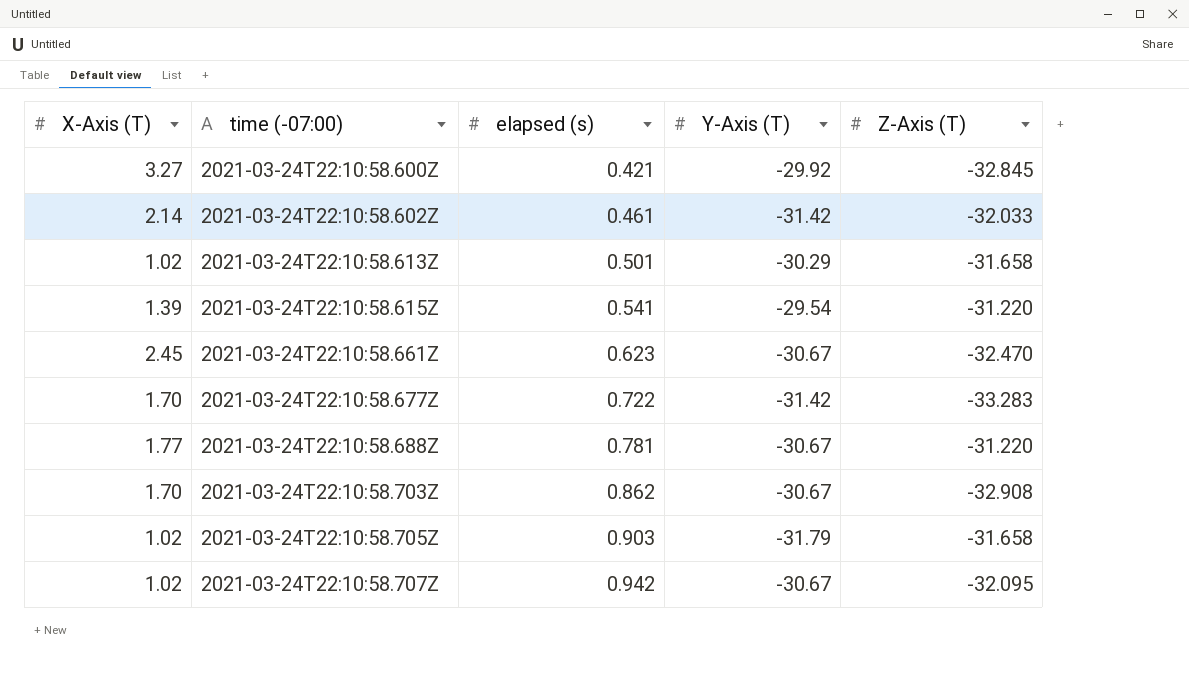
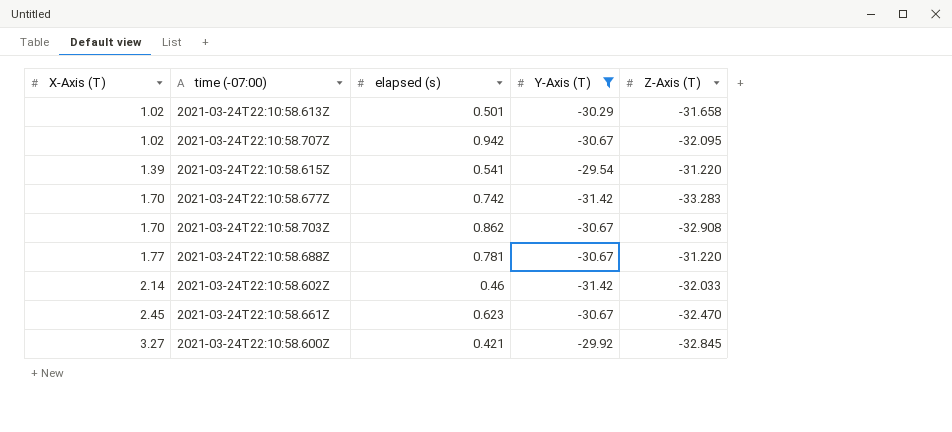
filter: none -> Y-Axis (T) != -31.79
row order: time (-07:00) ascending -> X-Axis (T) ascending
2021-03-24T22:10:58.677Z | elapsed (s): 0.722 -> 0.742
2021-03-24T22:10:58.602Z | elapsed (s): 0.461 -> 0.46

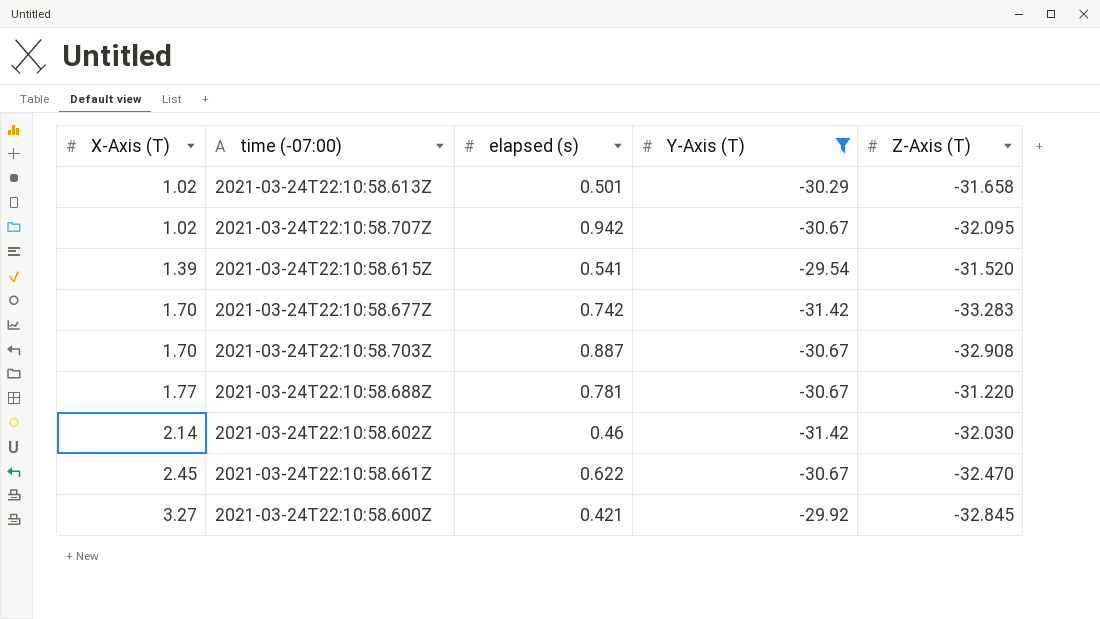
2021-03-24T22:10:58.615Z | Z-Axis (T): -31.220 -> -31.520
2021-03-24T22:10:58.703Z | elapsed (s): 0.862 -> 0.887
2021-03-24T22:10:58.602Z | Z-Axis (T): -32.033 -> -32.030
2021-03-24T22:10:58.661Z | elapsed (s): 0.623 -> 0.622

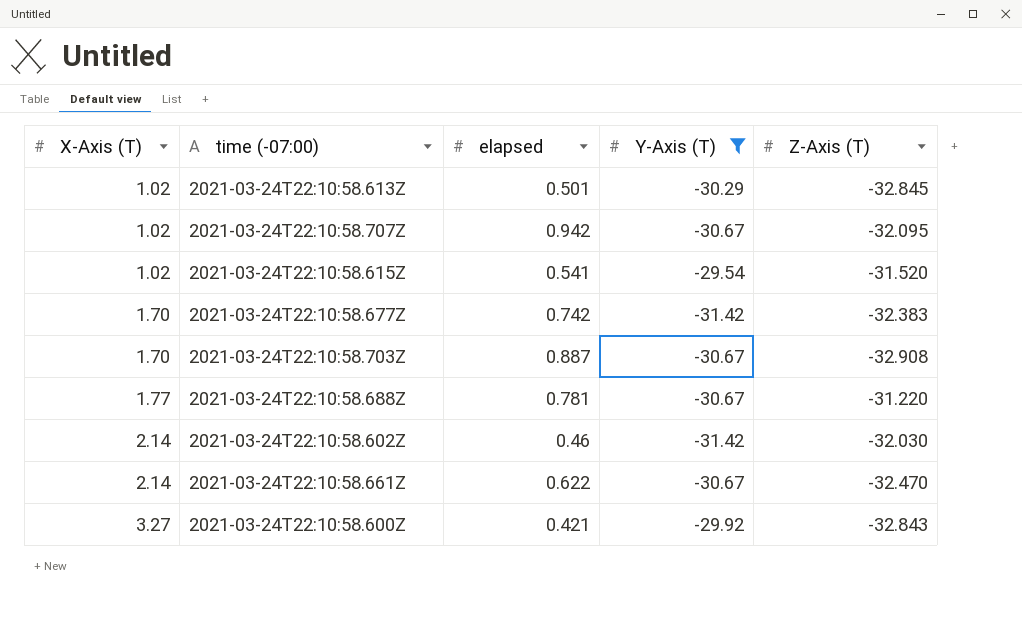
column name: elapsed (s) -> elapsed
2021-03-24T22:10:58.613Z | Z-Axis (T): -31.658 -> -32.845
2021-03-24T22:10:58.615Z | X-Axis (T): 1.39 -> 1.02
2021-03-24T22:10:58.677Z | Z-Axis (T): -33.283 -> -32.383
2021-03-24T22:10:58.661Z | X-Axis (T): 2.45 -> 2.14
2021-03-24T22:10:58.600Z | Z-Axis (T): -32.845 -> -32.843

